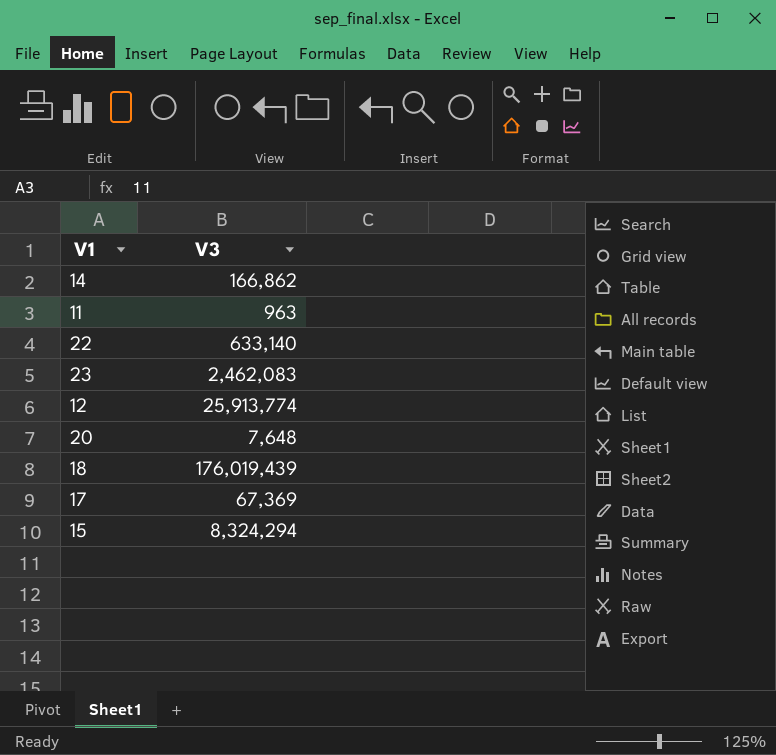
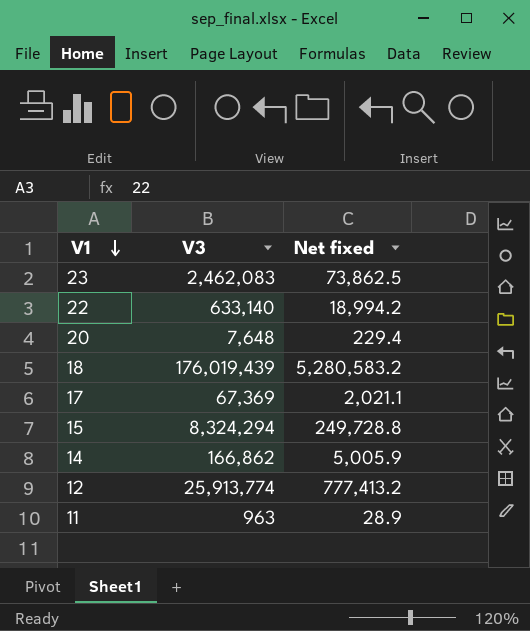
row order: none -> V1 descending
column Net fixed | formula: none -> [V3] * 0.03

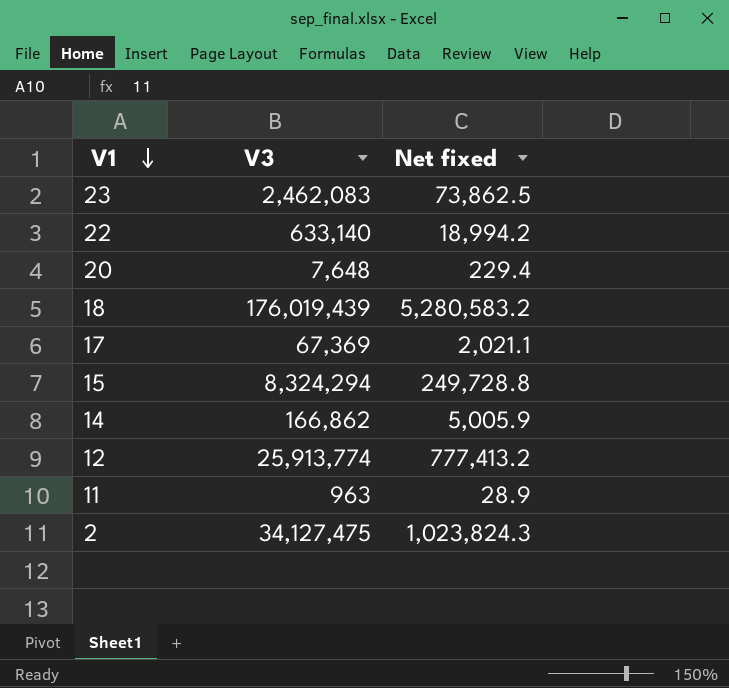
row 2: none -> 34,127,475 | 1,023,824.3

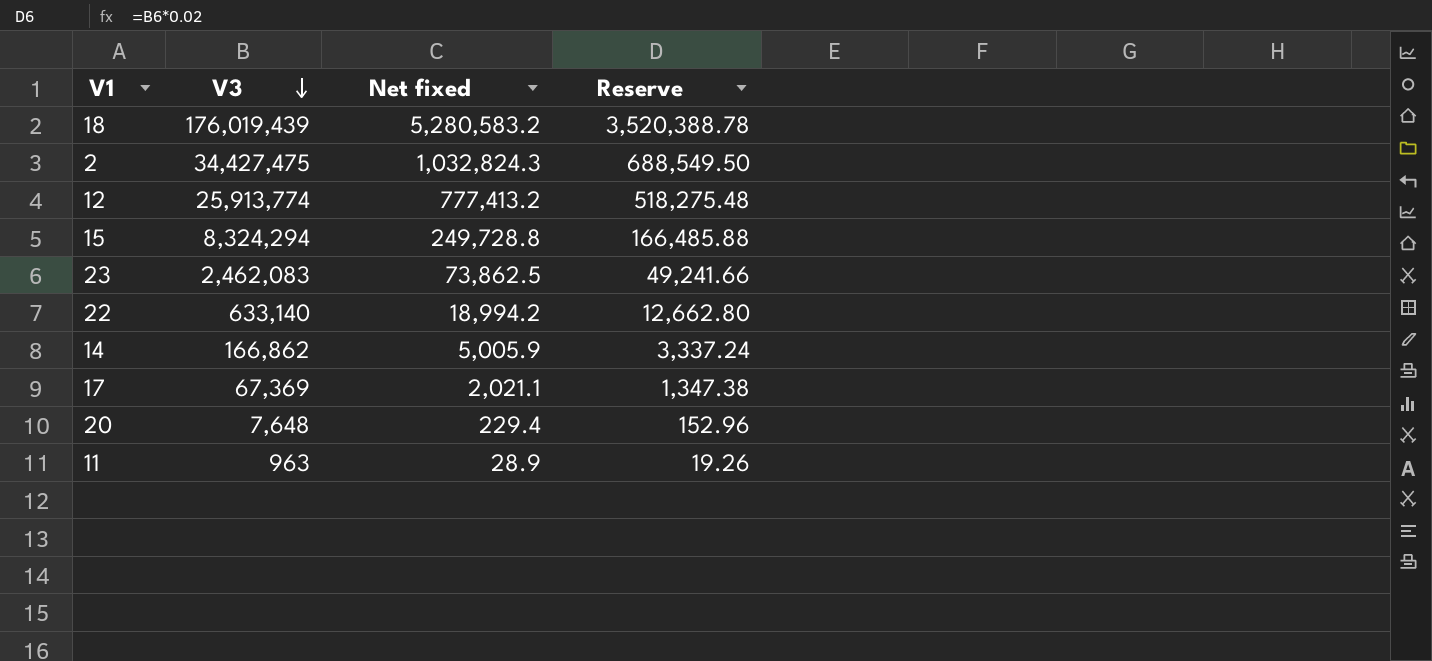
row order: V1 descending -> V3 descending
column Reserve | formula: none -> [V3] * 0.02
2 | V3: 34,127,475 -> 34,427,475
2 | Net fixed: 1,023,824.3 -> 1,032,824.3

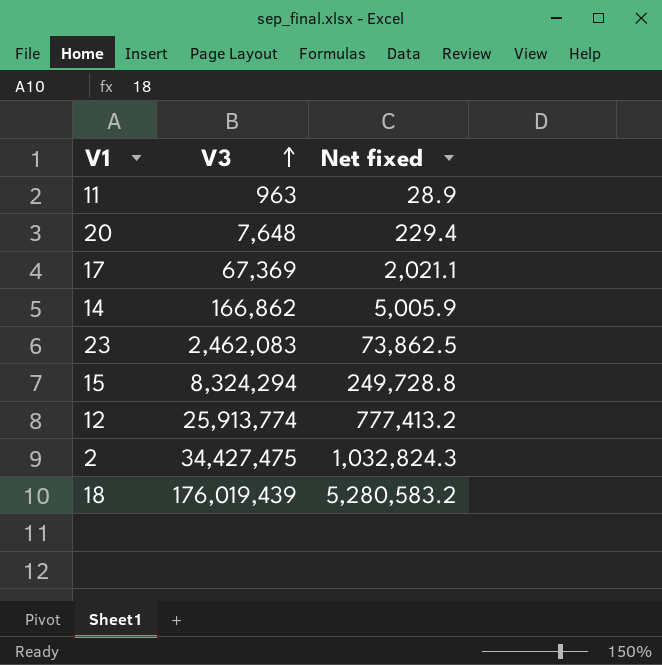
row order: V3 descending -> V3 ascending
column Reserve | formula: [V3] * 0.02 -> none
row 22: 633,140 | 18,994.2 | 12,662.80 -> none

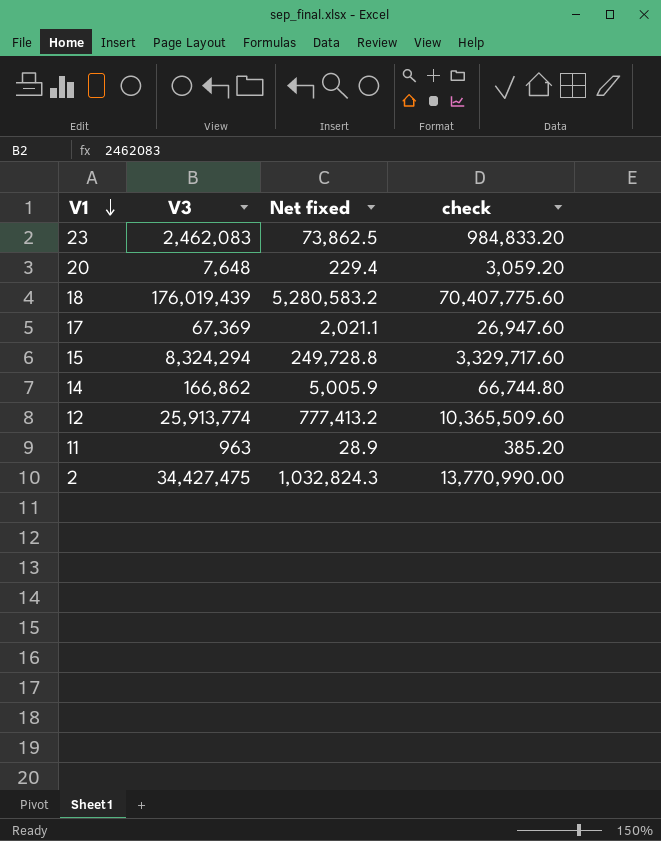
row order: V3 ascending -> V1 descending
column check | formula: none -> [V3] * 0.4

